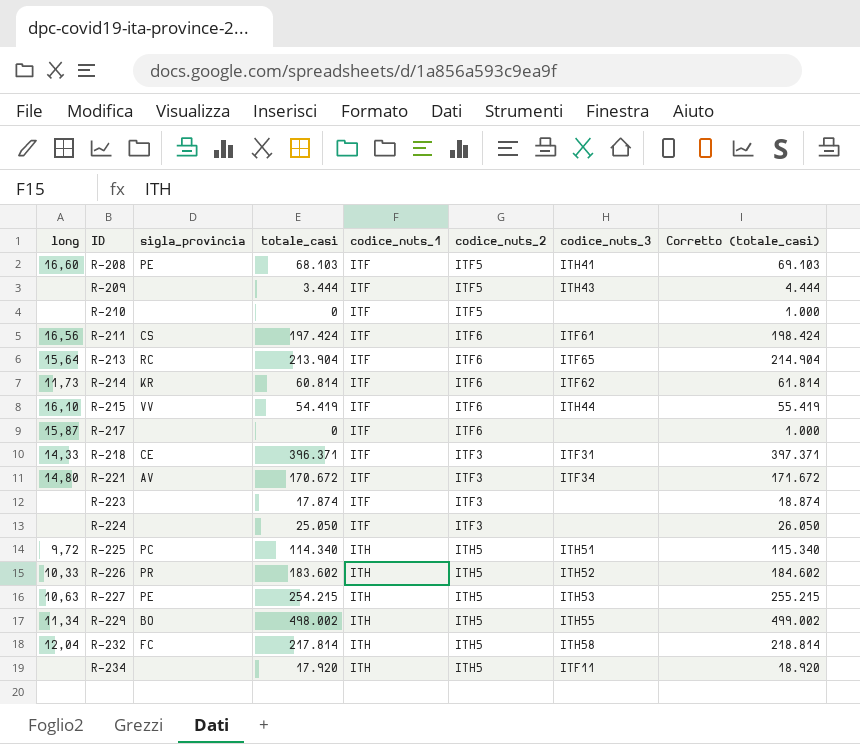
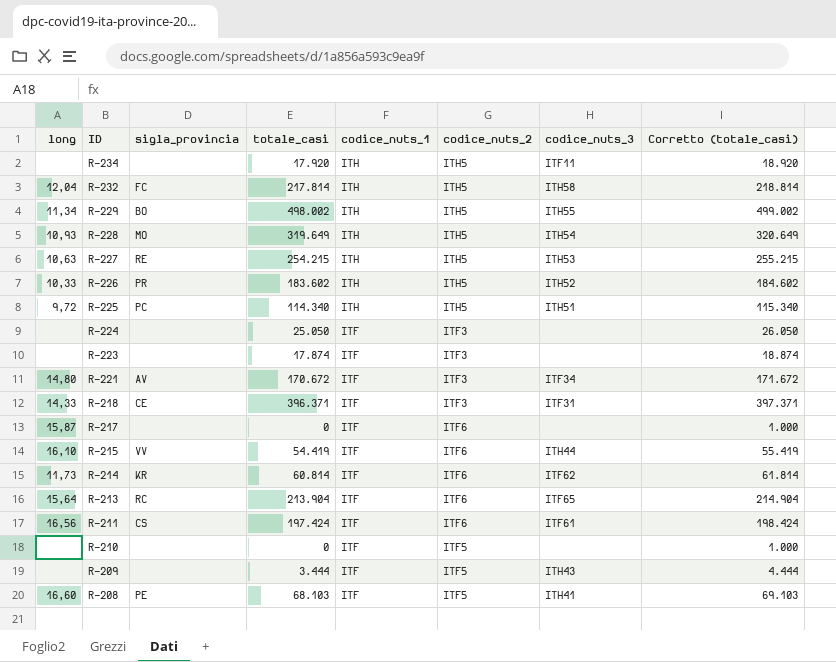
row order: ID ascending -> ID descending
row R-228: none -> 10,93 | MO | 319.649 | ITH | ITH5 | ITH54 | 320.649
R-227 | sigla_provincia: PE -> RE

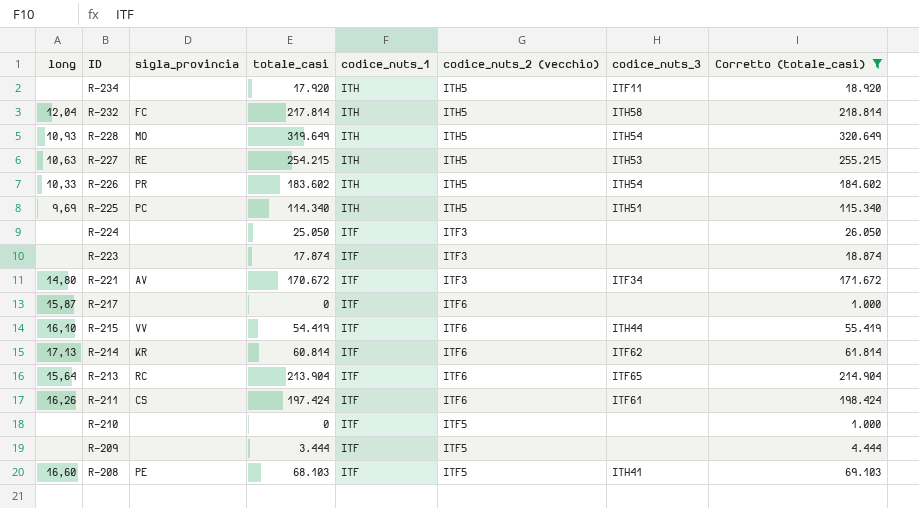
filter: none -> Corretto (totale_casi) <= 320.649
column name: codice_nuts_2 -> codice_nuts_2 (vecchio)
R-226 | codice_nuts_3: ITH52 -> ITH54
R-225 | long: 9,72 -> 9,69
R-214 | long: 11,73 -> 17,13
R-211 | long: 16,56 -> 16,26
R-209 | codice_nuts_3: ITH43 -> none

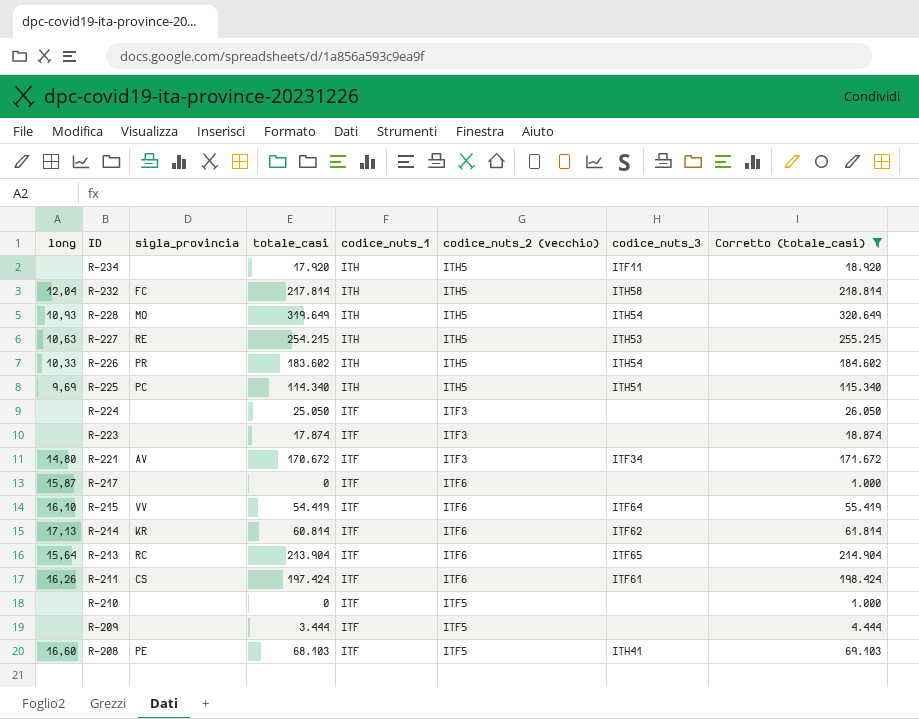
R-215 | codice_nuts_3: ITH44 -> ITF64

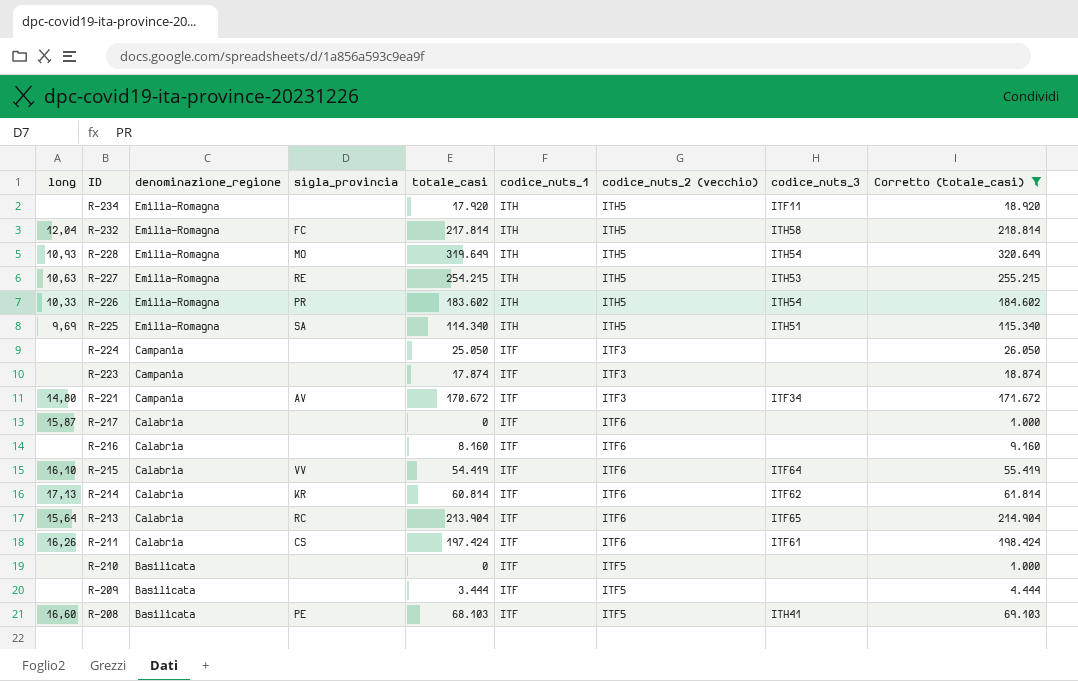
column denominazione_regione | position: none -> 3
R-225 | sigla_provincia: PC -> SA
row R-216: none -> none | Calabria | none | 8.160 | ITF | ITF6 | none | 9.160

